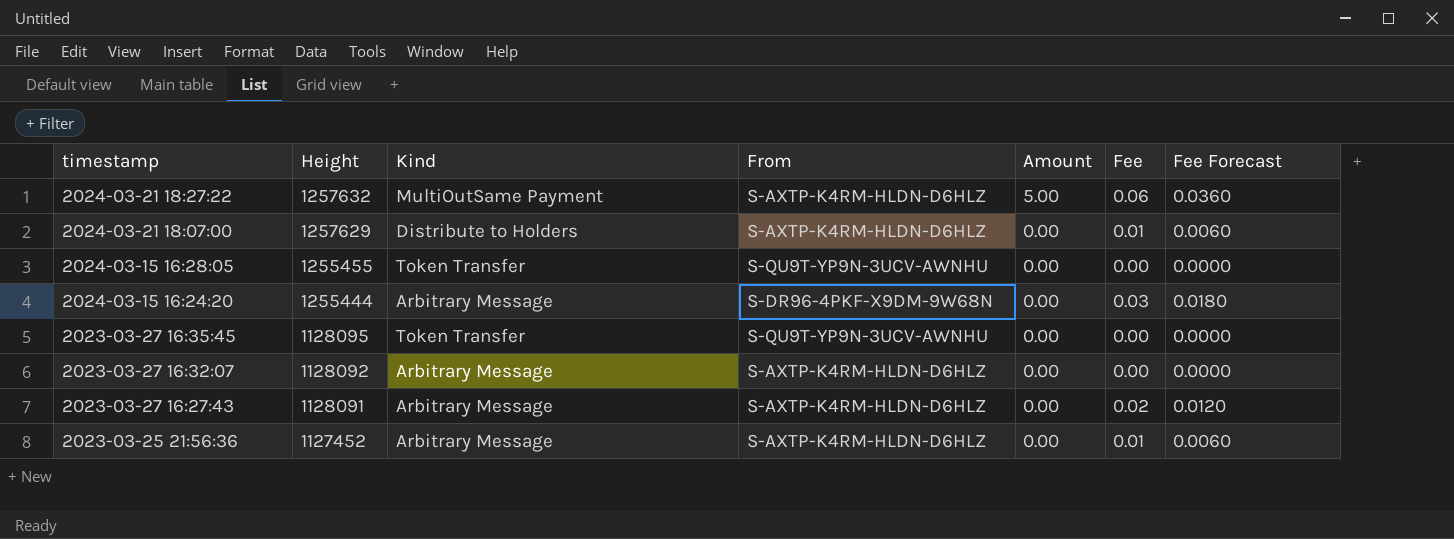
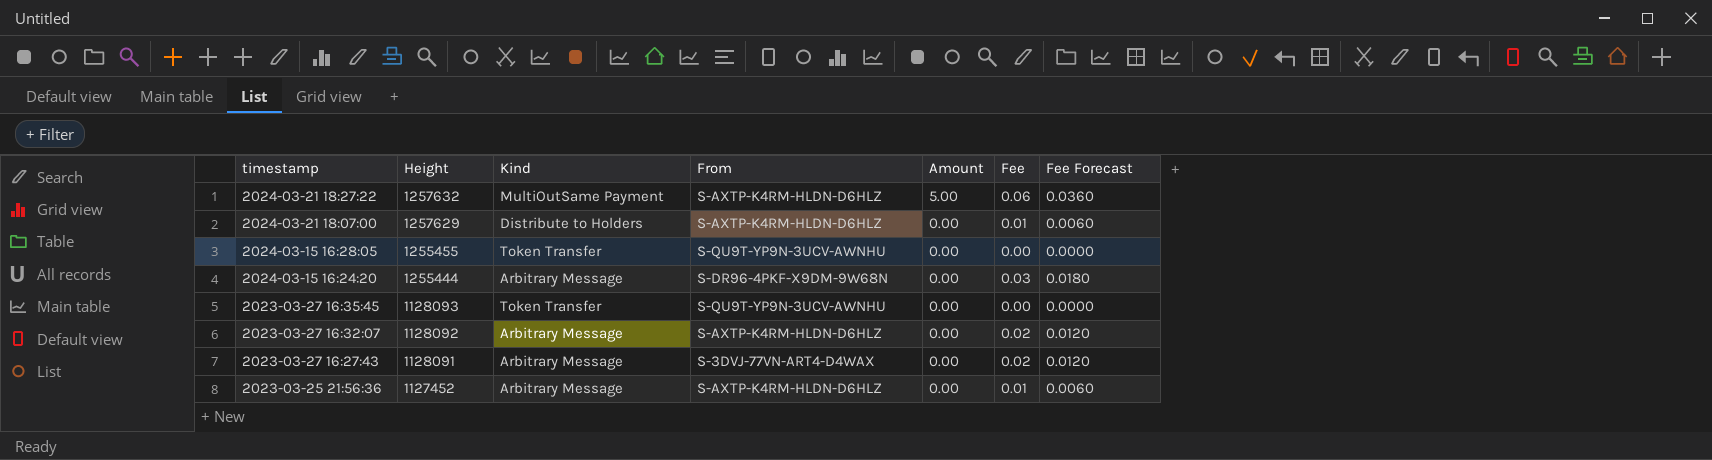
2023-03-27 16:35:45 | Height: 1128095 -> 1128093
2023-03-27 16:32:07 | Fee: 0.00 -> 0.02
2023-03-27 16:32:07 | Fee Forecast: 0.0000 -> 0.0120
2023-03-27 16:27:43 | From: S-AXTP-K4RM-HLDN-D6HLZ -> S-3DVJ-77VN-ART4-D4WAX

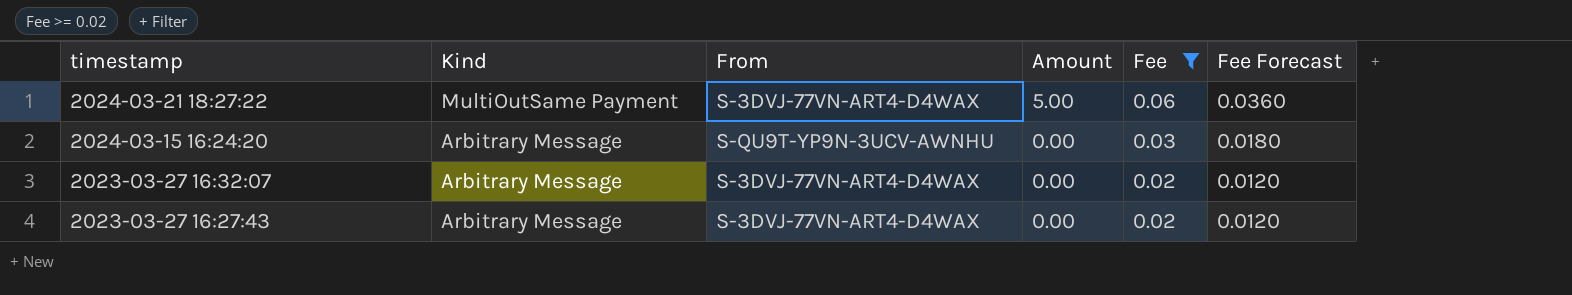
filter: none -> Fee >= 0.02
column Height | position: 2 -> none
2024-03-21 18:27:22 | From: S-AXTP-K4RM-HLDN-D6HLZ -> S-3DVJ-77VN-ART4-D4WAX
2024-03-15 16:24:20 | From: S-DR96-4PKF-X9DM-9W68N -> S-QU9T-YP9N-3UCV-AWNHU
2023-03-27 16:32:07 | From: S-AXTP-K4RM-HLDN-D6HLZ -> S-3DVJ-77VN-ART4-D4WAX

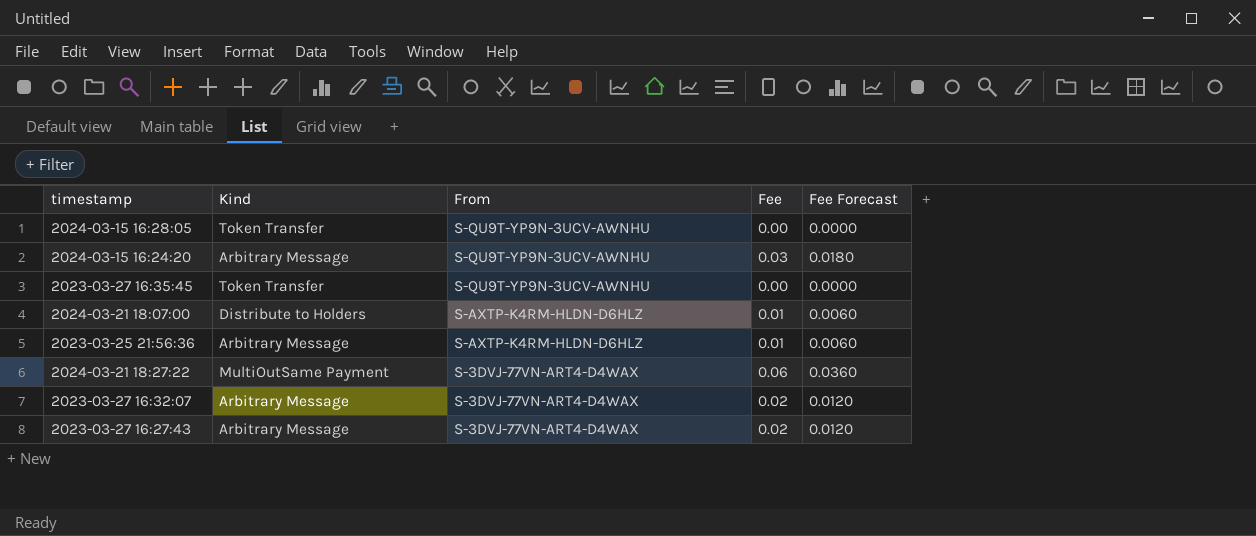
filter: Fee >= 0.02 -> none
row order: timestamp descending -> From descending
column Amount | position: 4 -> none

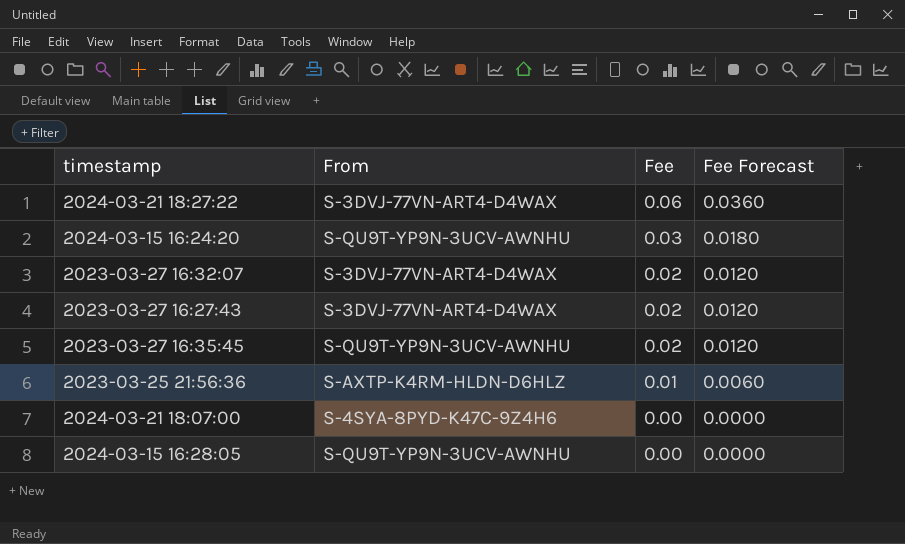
row order: From descending -> Fee descending
column Kind | position: 2 -> none
2023-03-27 16:35:45 | Fee: 0.00 -> 0.02
2023-03-27 16:35:45 | Fee Forecast: 0.0000 -> 0.0120
2024-03-21 18:07:00 | From: S-AXTP-K4RM-HLDN-D6HLZ -> S-4SYA-8PYD-K47C-9Z4H6
2024-03-21 18:07:00 | Fee: 0.01 -> 0.00
2024-03-21 18:07:00 | Fee Forecast: 0.0060 -> 0.0000

